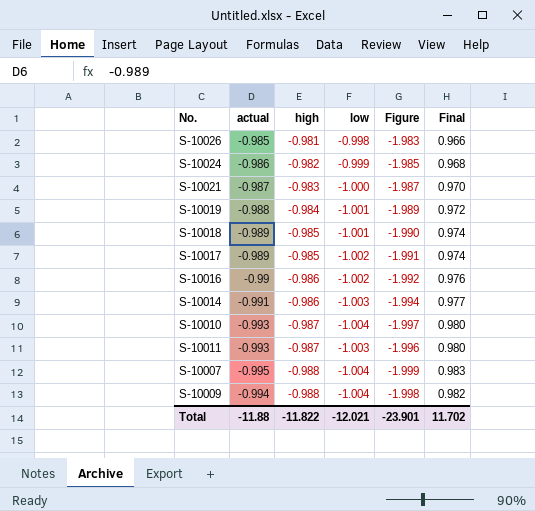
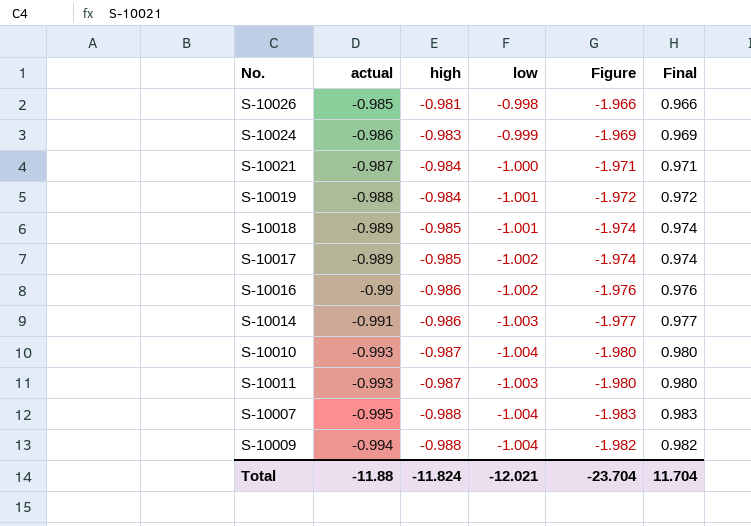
column Figure | formula: [actual] + [low] -> [actual] + [high]
S-10024 | high: -0.982 -> -0.983
S-10024 | Final: 0.968 -> 0.969
S-10021 | high: -0.983 -> -0.984
S-10021 | Final: 0.970 -> 0.971
Total | high: -11.822 -> -11.824
Total | Figure: -23.901 -> -23.704
Total | Final: 11.702 -> 11.704

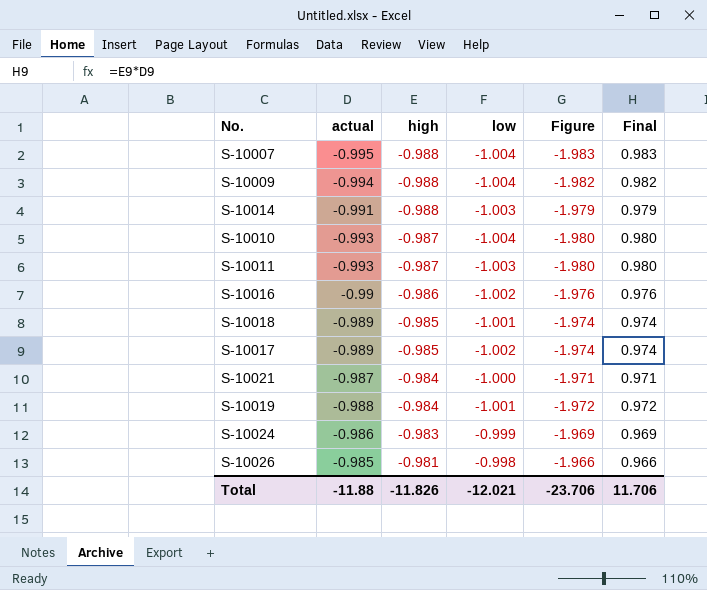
row order: high descending -> high ascending
S-10014 | high: -0.986 -> -0.988
S-10014 | Figure: -1.977 -> -1.979
S-10014 | Final: 0.977 -> 0.979
Total | high: -11.824 -> -11.826
Total | Figure: -23.704 -> -23.706
Total | Final: 11.704 -> 11.706

